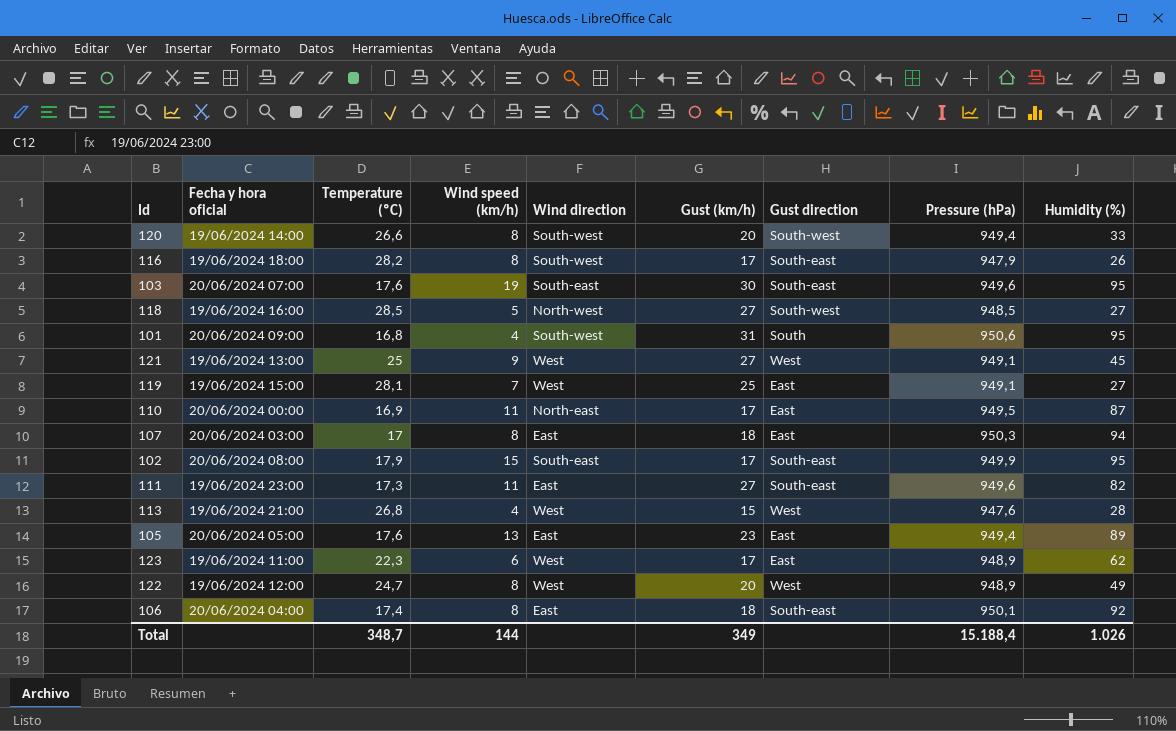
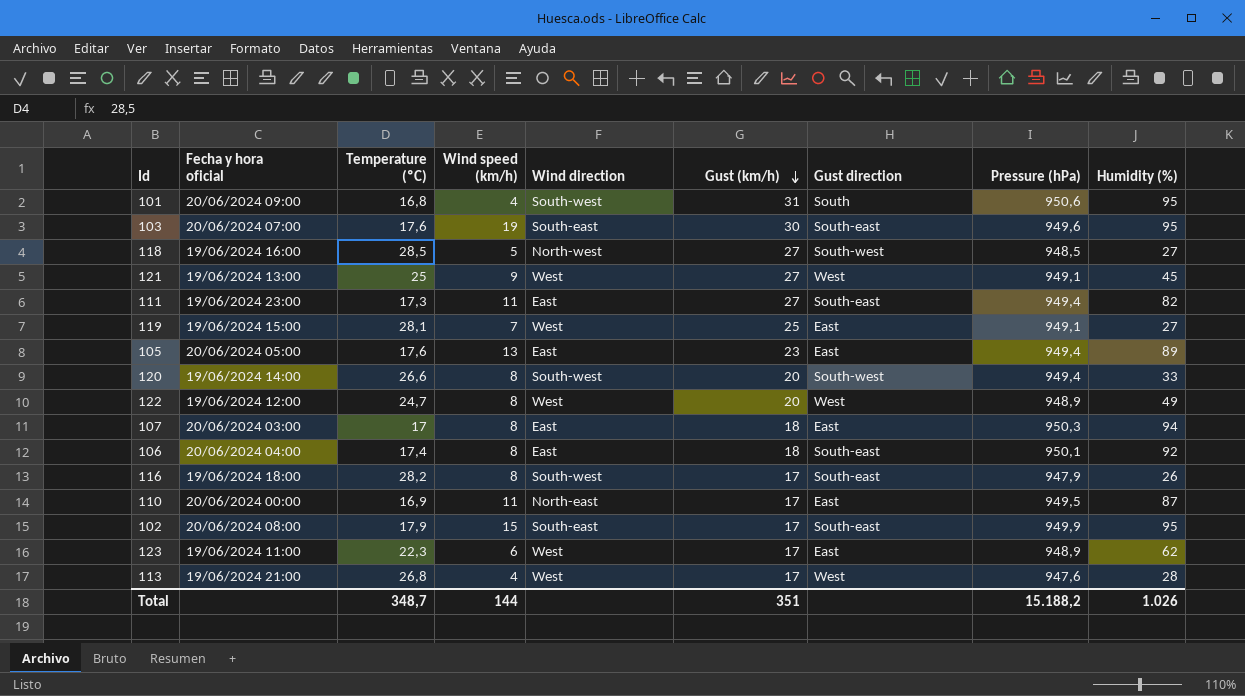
row order: none -> Gust (km/h) descending
111 | Pressure (hPa): 949,6 -> 949,4
113 | Gust (km/h): 15 -> 17
Total | Gust (km/h): 349 -> 351
Total | Pressure (hPa): 15.188,4 -> 15.188,2

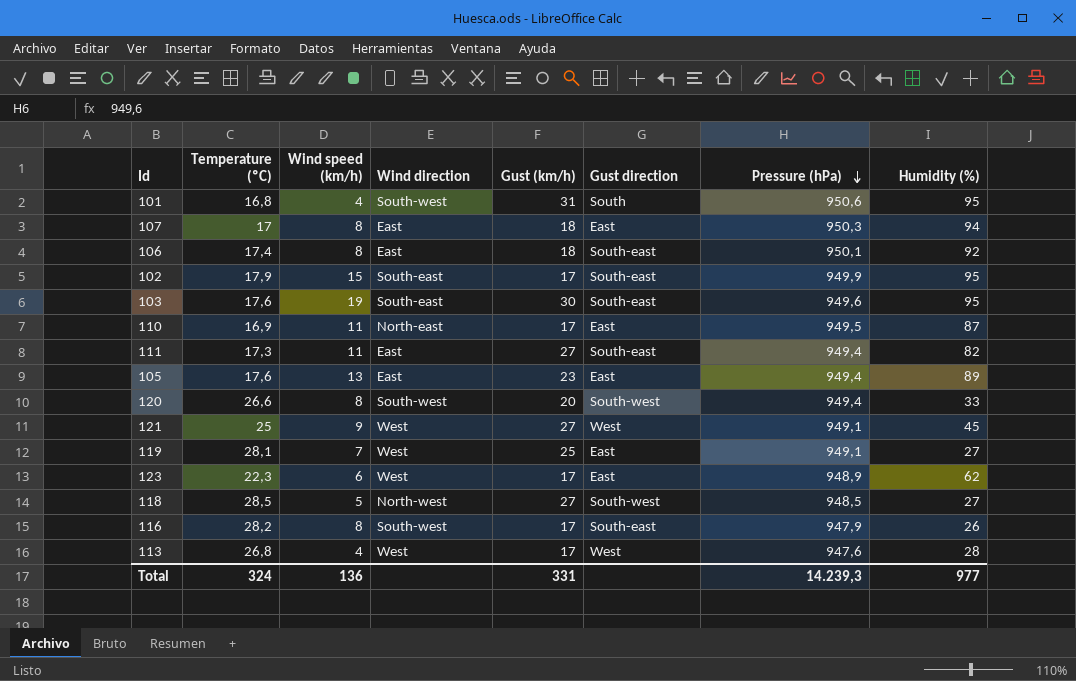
row order: Gust (km/h) descending -> Pressure (hPa) descending
column Fecha y hora oficial | position: 2 -> none
row 122: 19/06/2024 12:00 | 24,7 | 8 | West | 20 | West | 948,9 | 49 -> none
Total | Temperature (ºC): 348,7 -> 324
Total | Wind speed (km/h): 144 -> 136
Total | Gust (km/h): 351 -> 331
Total | Pressure (hPa): 15.188,2 -> 14.239,3
Total | Humidity (%): 1.026 -> 977

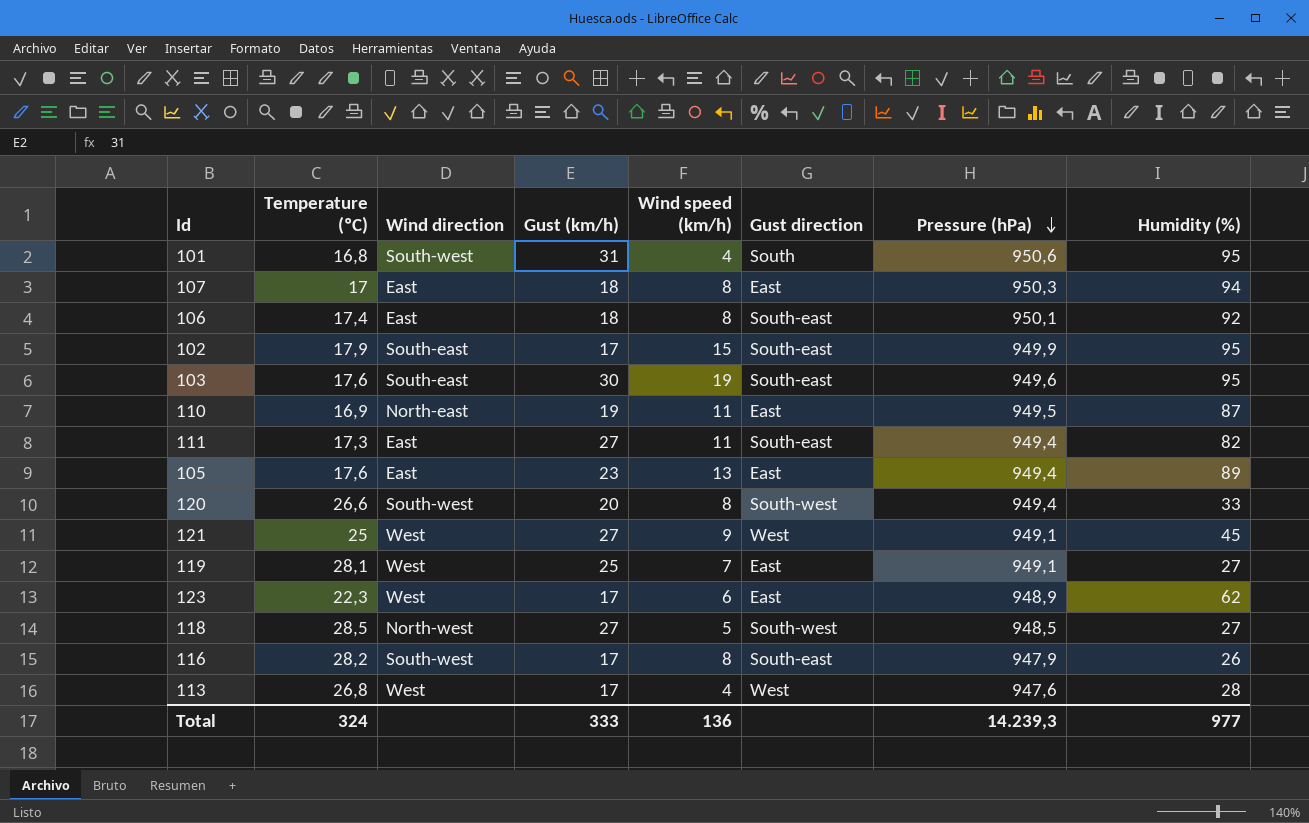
column Wind speed (km/h) | position: 3 -> 5
110 | Gust (km/h): 17 -> 19
Total | Gust (km/h): 331 -> 333

